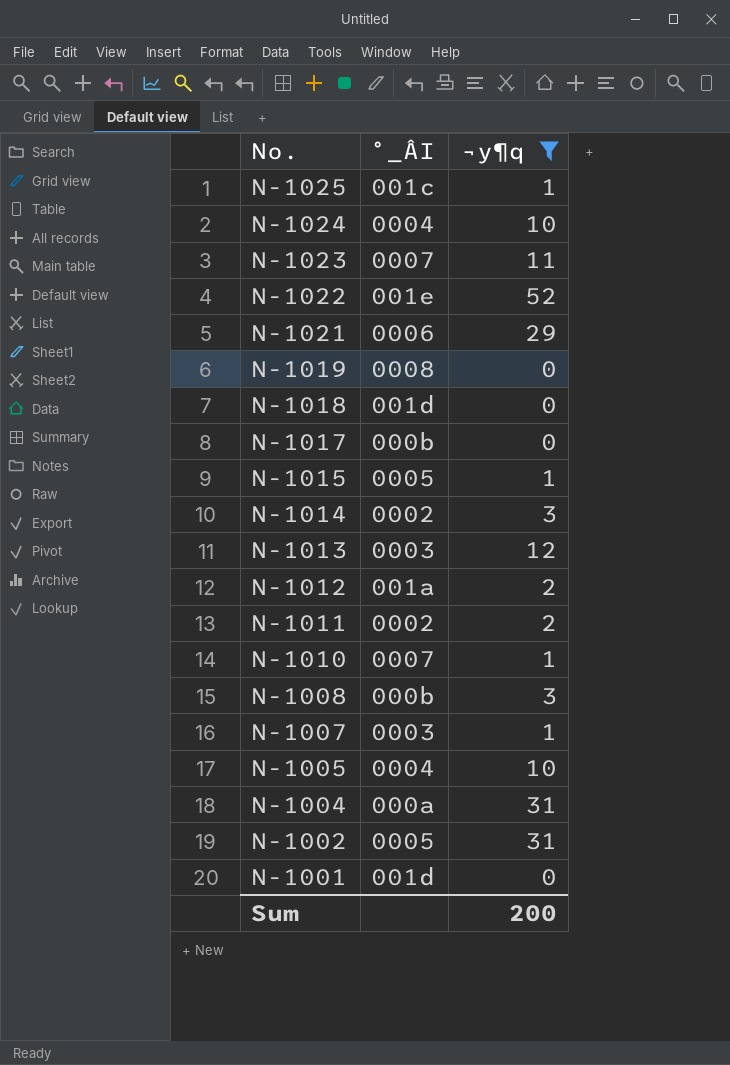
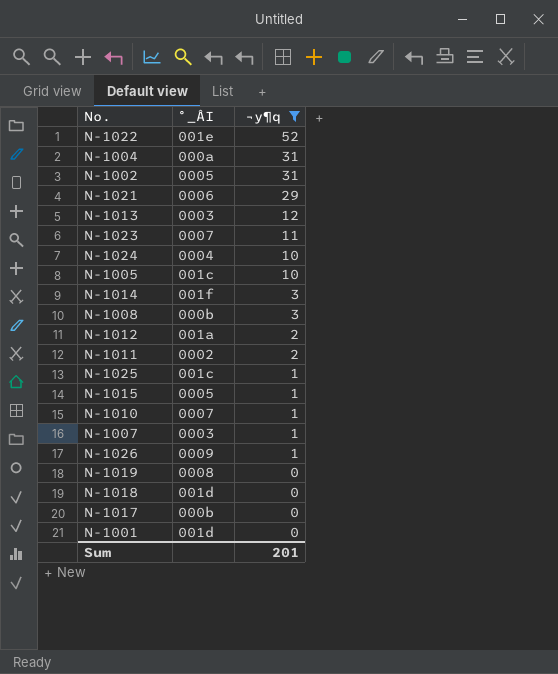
row order: No. descending -> ¬y¶q descending
N-1005 | °_ÂI: 0004 -> 001c
N-1014 | °_ÂI: 0002 -> 001f
row N-1026: none -> 0009 | 1
Sum | ¬y¶q: 200 -> 201

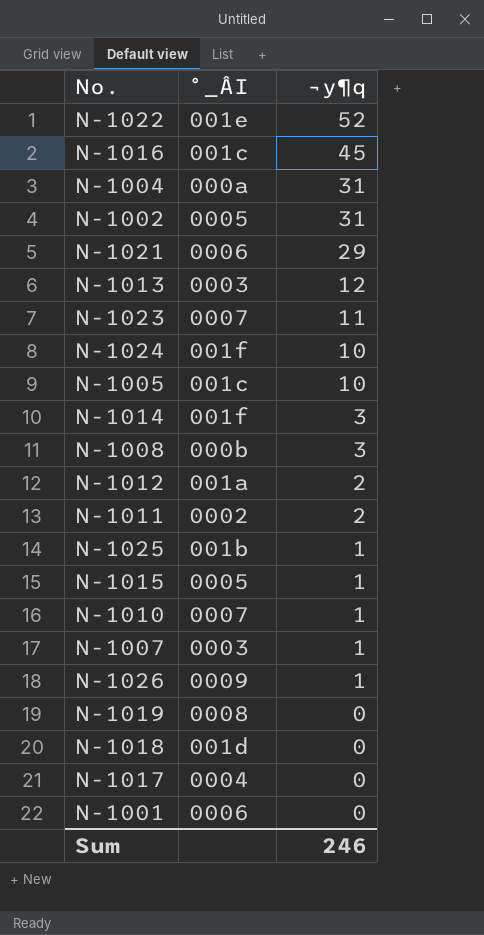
filter: ¬y¶q != 45 -> none
N-1024 | °_ÂI: 0004 -> 001f
N-1025 | °_ÂI: 001c -> 001b
N-1017 | °_ÂI: 000b -> 0004
N-1001 | °_ÂI: 001d -> 0006
Sum | ¬y¶q: 201 -> 246

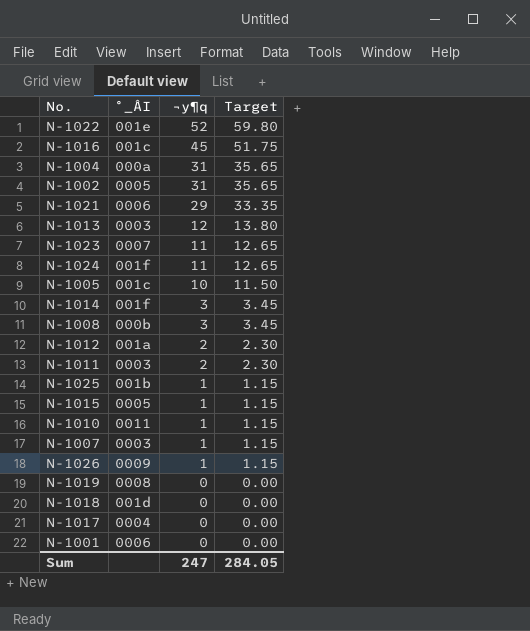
column Target | formula: none -> [¬y¶q] * 1.15
N-1024 | ¬y¶q: 10 -> 11
N-1011 | °_ÂI: 0002 -> 0003
N-1010 | °_ÂI: 0007 -> 0011
Sum | ¬y¶q: 246 -> 247

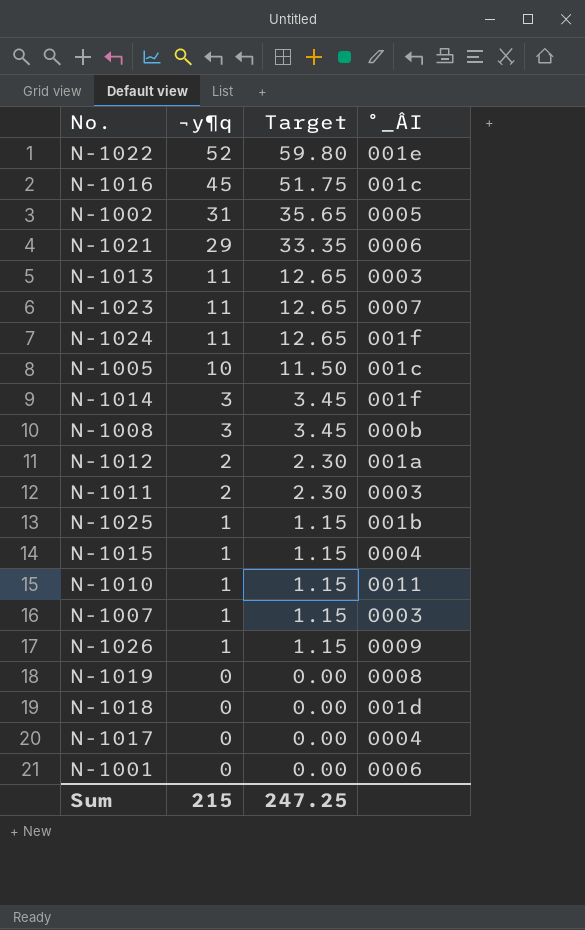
column °_ÂI | position: 2 -> 4
row N-1004: 000a | 31 | 35.65 -> none
N-1013 | ¬y¶q: 12 -> 11
N-1013 | Target: 13.80 -> 12.65
N-1015 | °_ÂI: 0005 -> 0004
Sum | ¬y¶q: 247 -> 215
Sum | Target: 284.05 -> 247.25

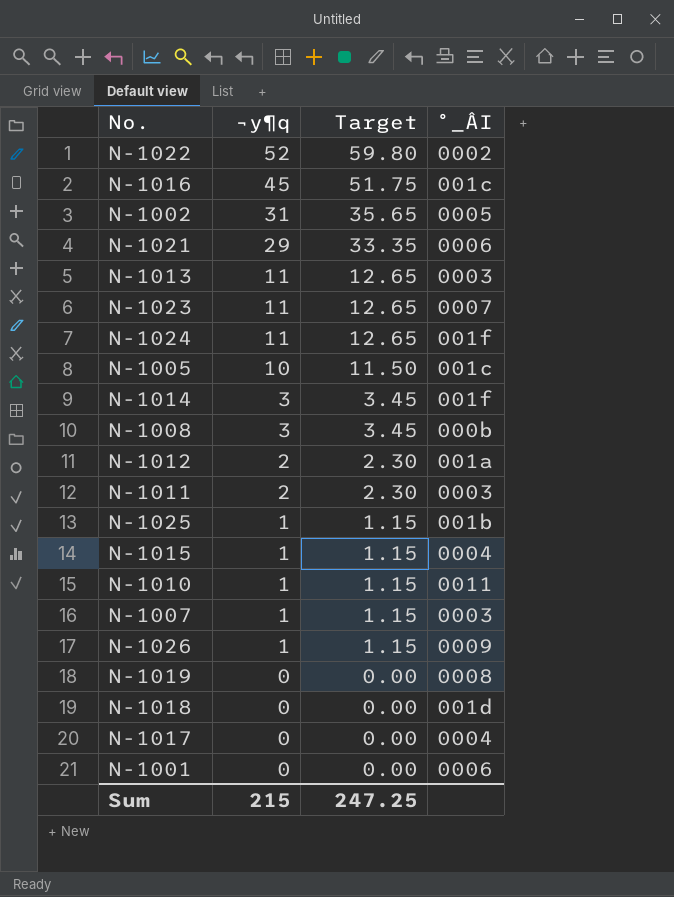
N-1022 | °_ÂI: 001e -> 0002

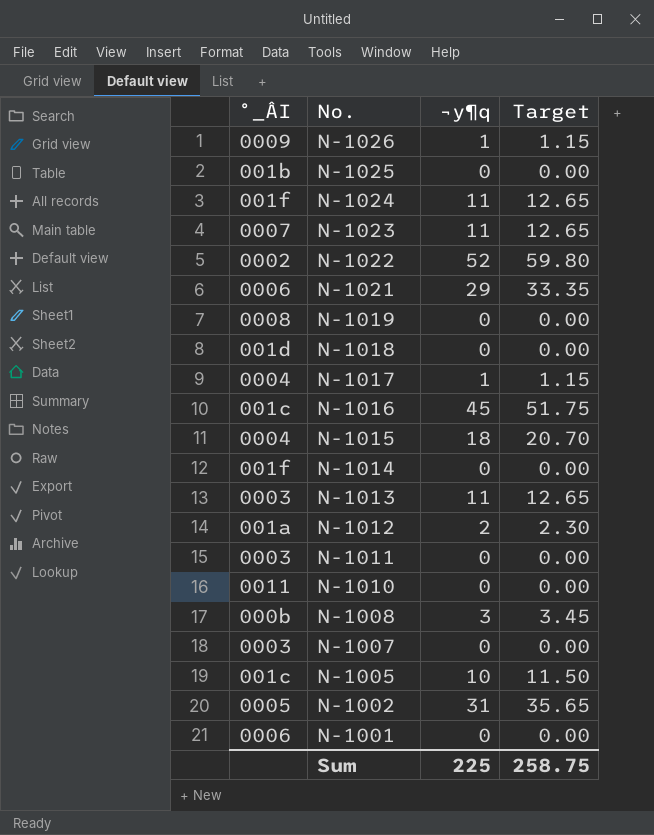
row order: ¬y¶q descending -> No. descending
column °_ÂI | position: 4 -> 1
N-1025 | ¬y¶q: 1 -> 0
N-1025 | Target: 1.15 -> 0.00
N-1017 | ¬y¶q: 0 -> 1
N-1017 | Target: 0.00 -> 1.15
N-1015 | ¬y¶q: 1 -> 18
N-1015 | Target: 1.15 -> 20.70
N-1014 | ¬y¶q: 3 -> 0
N-1014 | Target: 3.45 -> 0.00
N-1011 | ¬y¶q: 2 -> 0
N-1011 | Target: 2.30 -> 0.00
N-1010 | ¬y¶q: 1 -> 0
N-1010 | Target: 1.15 -> 0.00
N-1007 | ¬y¶q: 1 -> 0
N-1007 | Target: 1.15 -> 0.00
Sum | ¬y¶q: 215 -> 225
Sum | Target: 247.25 -> 258.75

